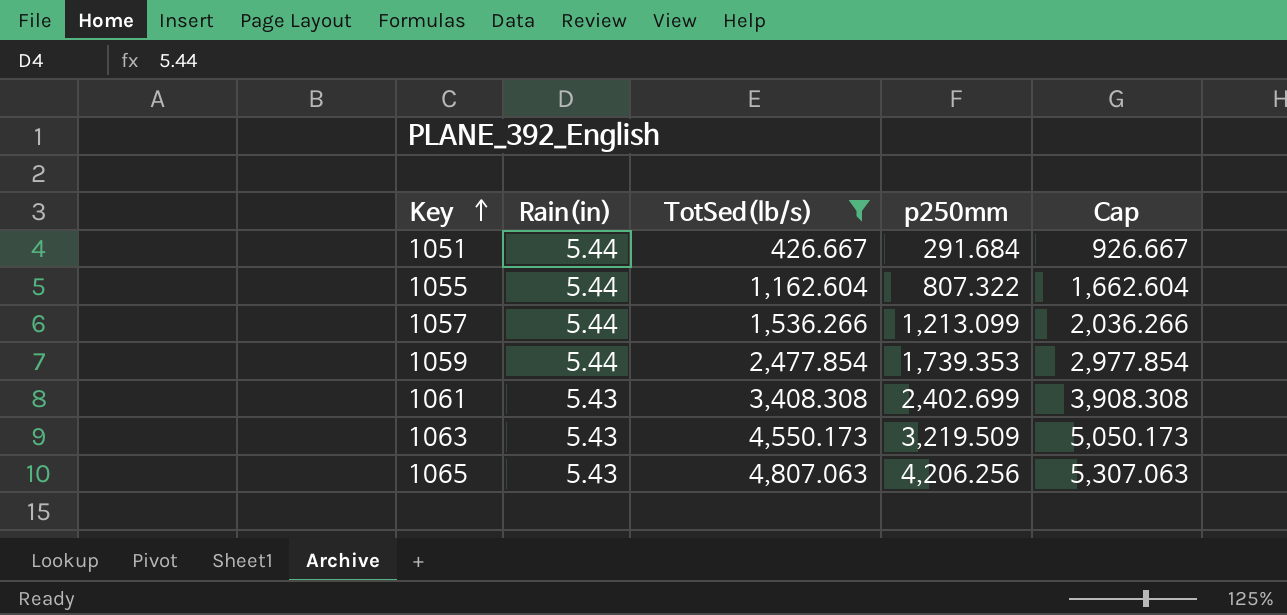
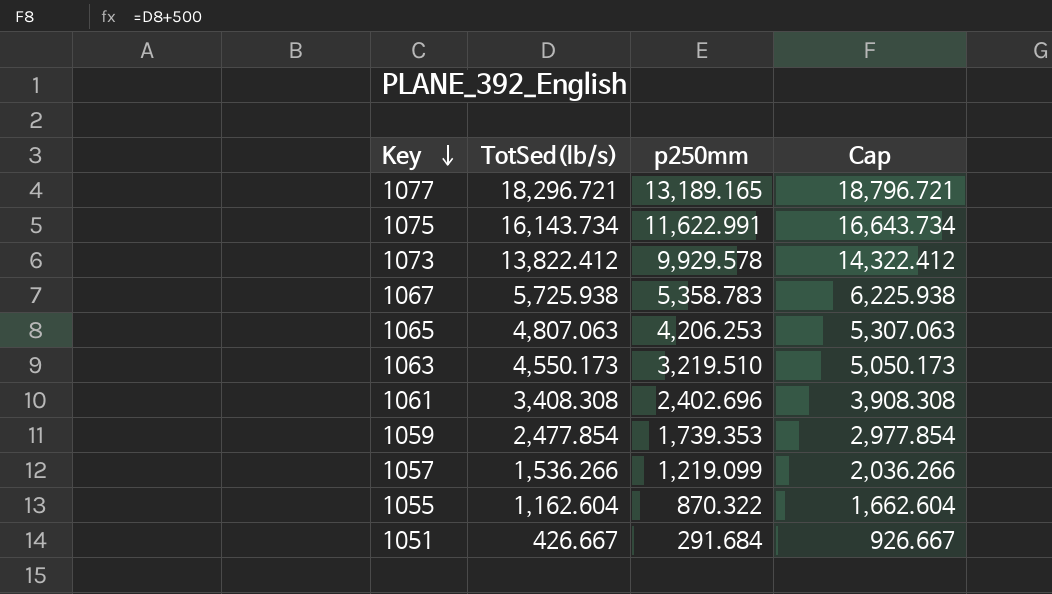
filter: TotSed(lb/s) <= 4,807.063 -> none
row order: Key ascending -> Key descending
column Rain(in) | position: 2 -> none
1065 | p250mm: 4,206.256 -> 4,206.253
1063 | p250mm: 3,219.509 -> 3,219.510
1061 | p250mm: 2,402.699 -> 2,402.696
1057 | p250mm: 1,213.099 -> 1,219.099
1055 | p250mm: 807.322 -> 870.322

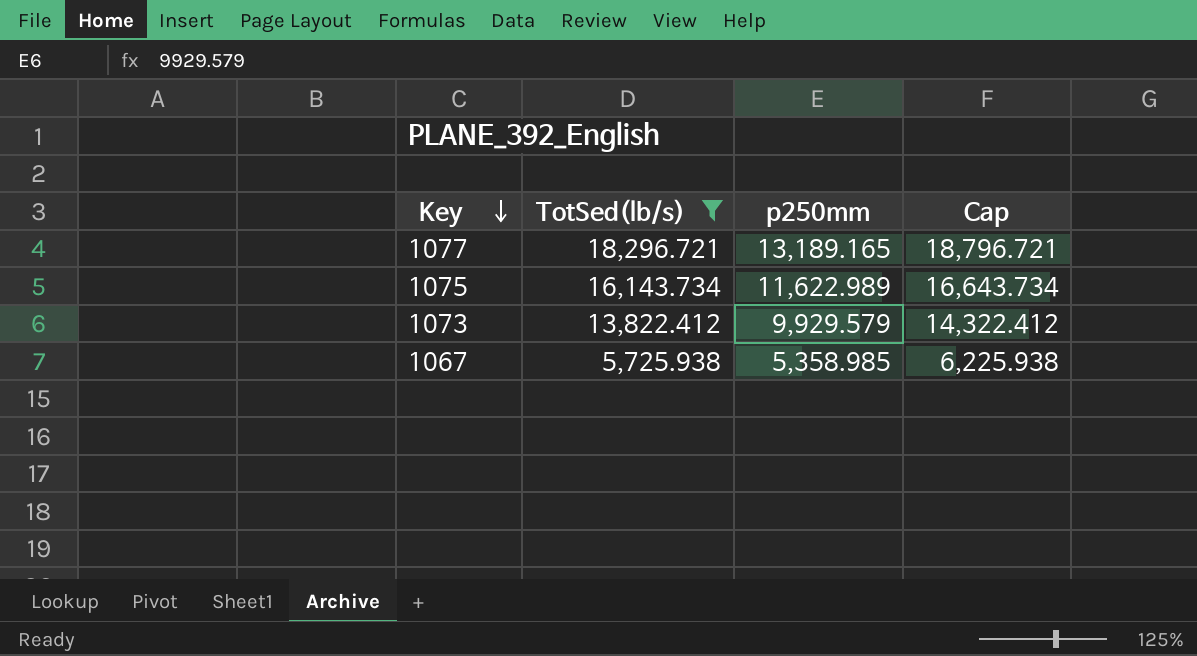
filter: none -> TotSed(lb/s) >= 5,725.938
1075 | p250mm: 11,622.991 -> 11,622.989
1073 | p250mm: 9,929.578 -> 9,929.579
1067 | p250mm: 5,358.783 -> 5,358.985

